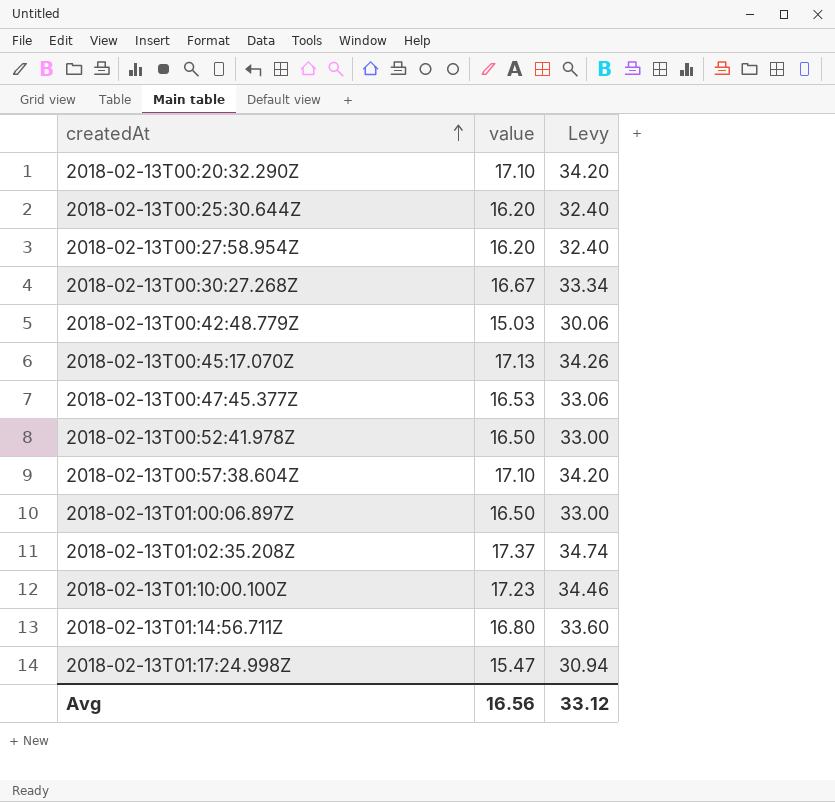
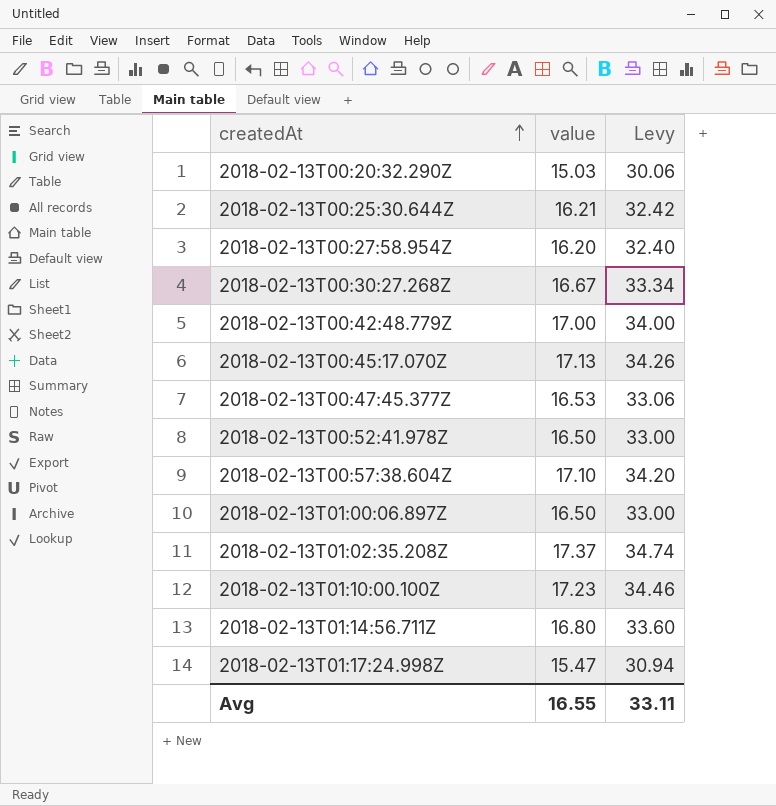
2018-02-13T00:20:32.290Z | value: 17.10 -> 15.03
2018-02-13T00:20:32.290Z | Levy: 34.20 -> 30.06
2018-02-13T00:25:30.644Z | value: 16.20 -> 16.21
2018-02-13T00:25:30.644Z | Levy: 32.40 -> 32.42
2018-02-13T00:42:48.779Z | value: 15.03 -> 17.00
2018-02-13T00:42:48.779Z | Levy: 30.06 -> 34.00
Avg | value: 16.56 -> 16.55
Avg | Levy: 33.12 -> 33.11

